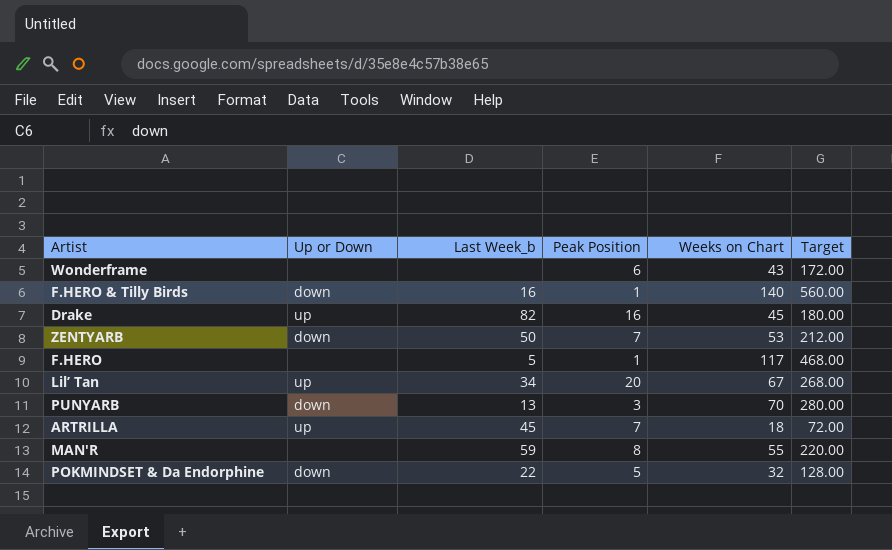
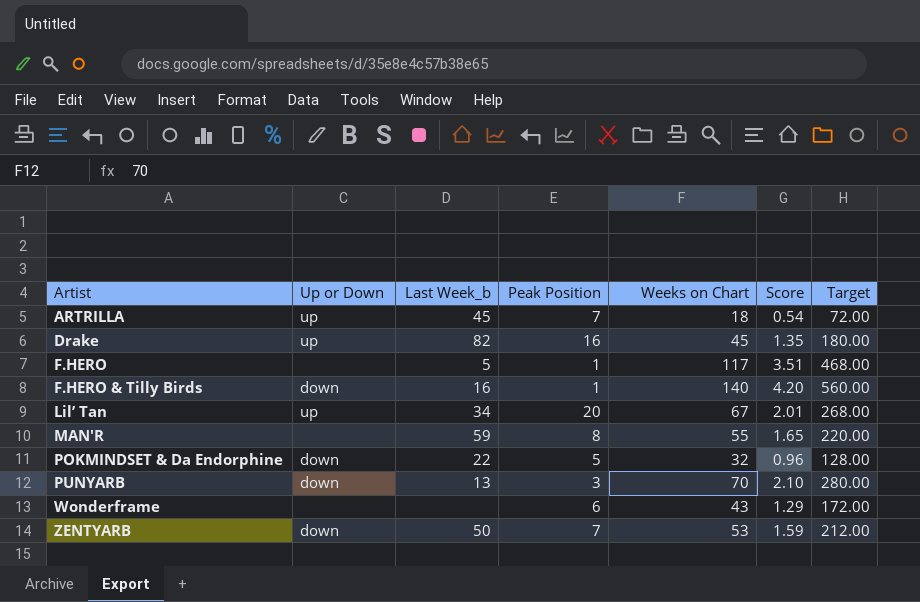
row order: none -> Artist ascending
column Score | formula: none -> [Weeks on Chart] * 0.03

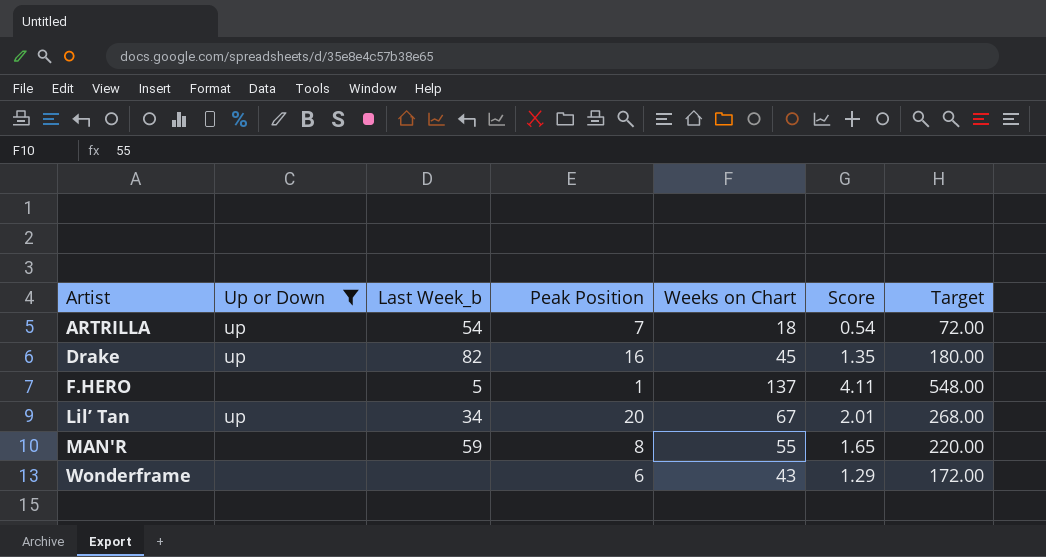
filter: none -> Up or Down != down
ARTRILLA | Last Week_b: 45 -> 54
F.HERO | Weeks on Chart: 117 -> 137
F.HERO | Score: 3.51 -> 4.11
F.HERO | Target: 468.00 -> 548.00

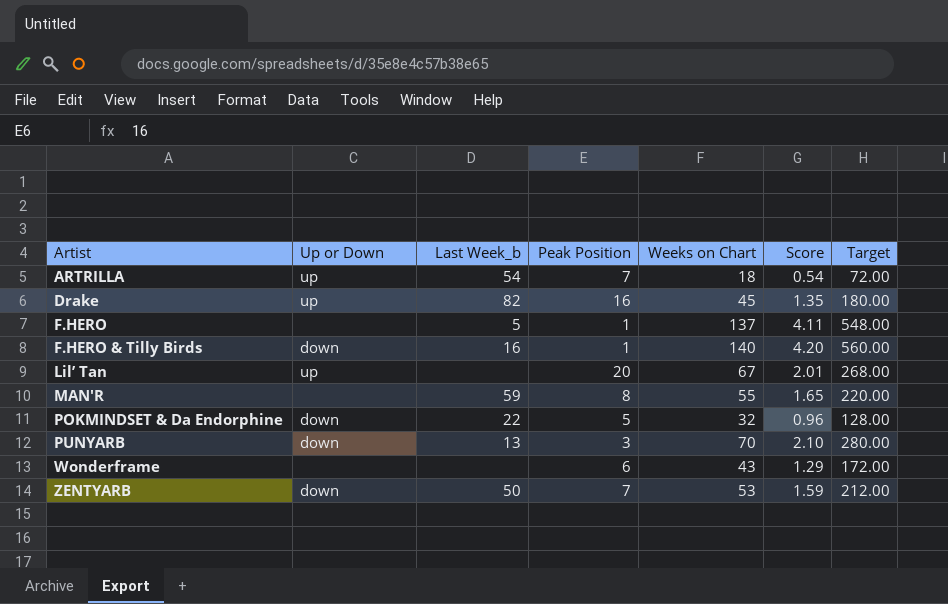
filter: Up or Down != down -> none
Lil’ Tan | Last Week_b: 34 -> none

